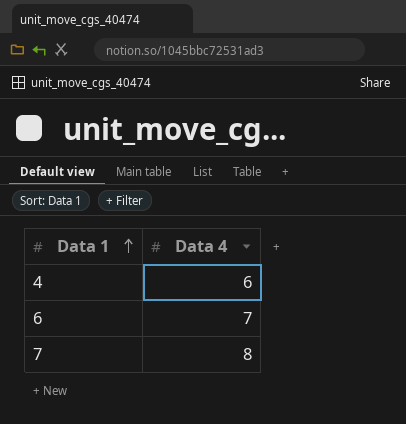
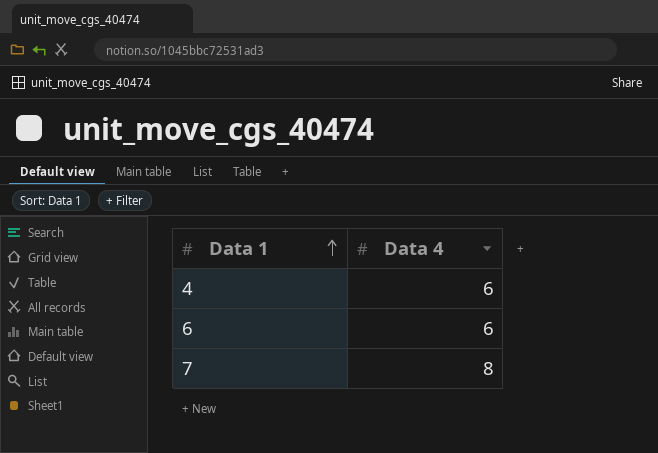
6 | Data 4: 7 -> 6

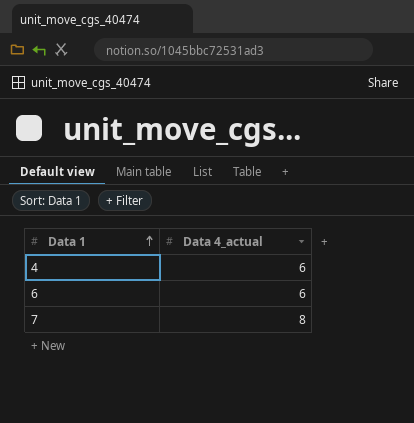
column name: Data 4 -> Data 4_actual

